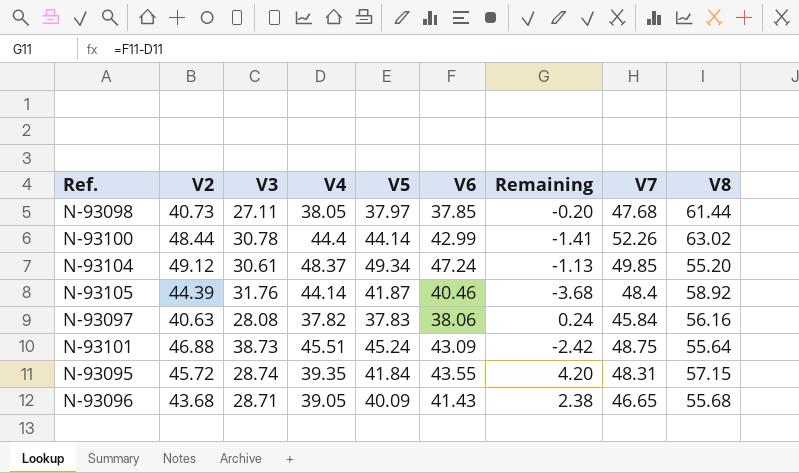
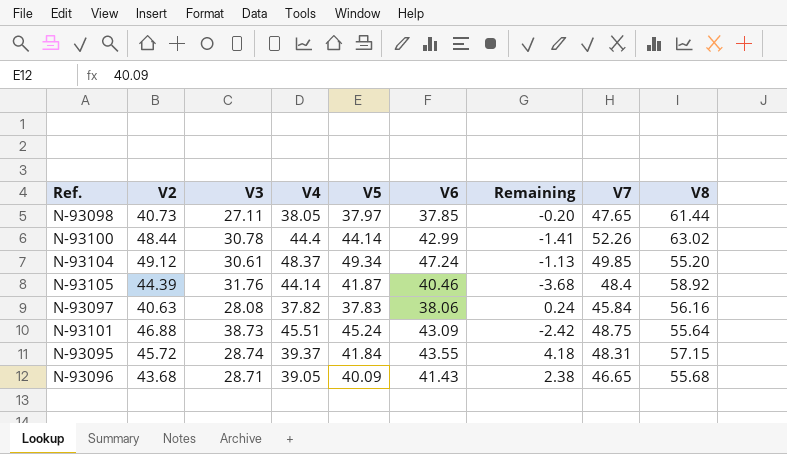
N-93098 | V7: 47.68 -> 47.65
N-93095 | V4: 39.35 -> 39.37
N-93095 | Remaining: 4.20 -> 4.18

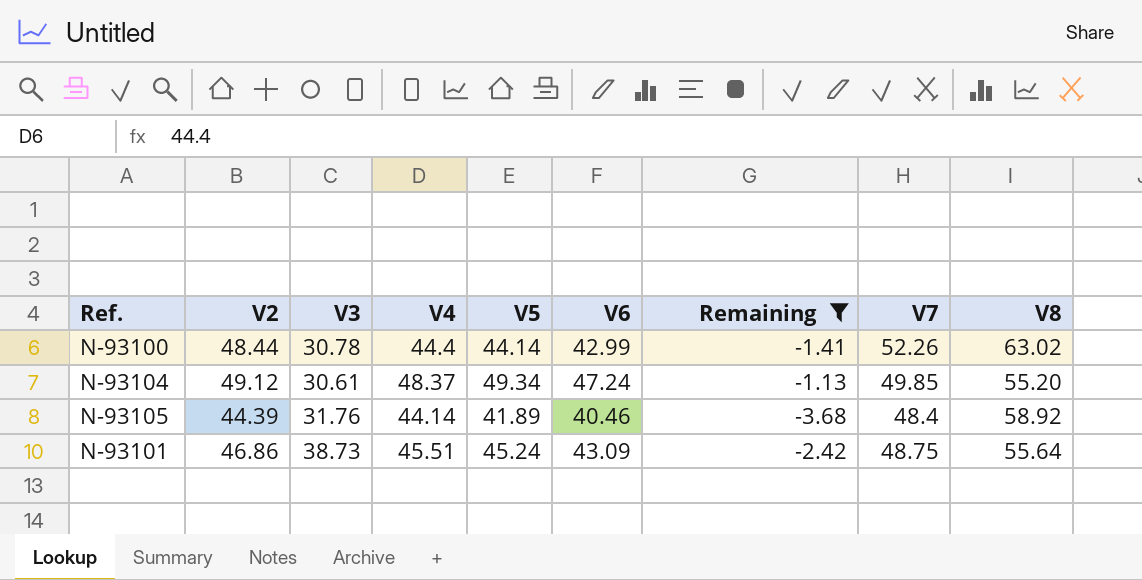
filter: none -> Remaining <= -1.13
N-93105 | V5: 41.87 -> 41.89
N-93101 | V2: 46.88 -> 46.86

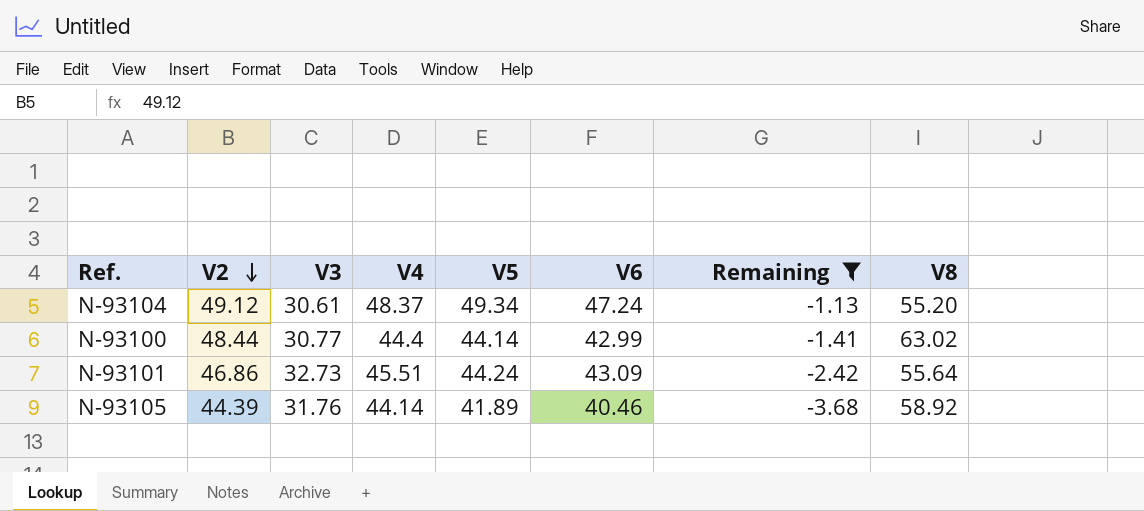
row order: none -> V2 descending
column V7 | position: 8 -> none
N-93100 | V3: 30.78 -> 30.77
N-93101 | V3: 38.73 -> 32.73
N-93101 | V5: 45.24 -> 44.24

